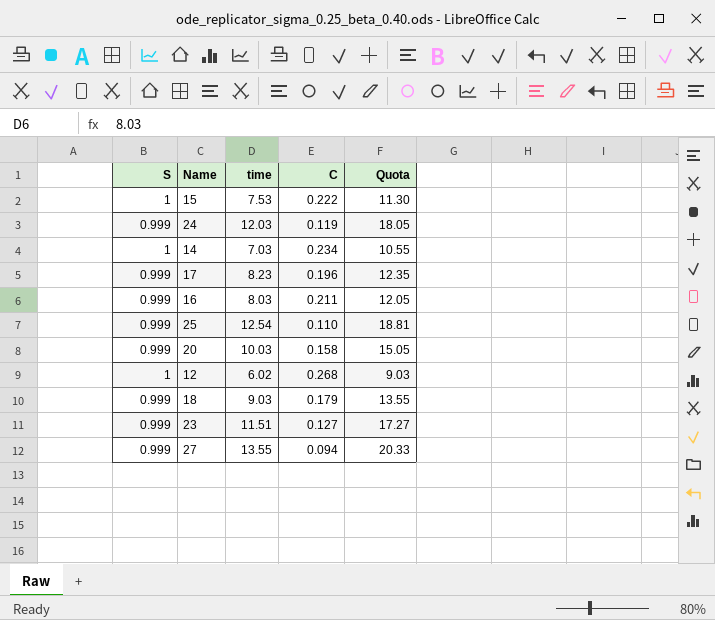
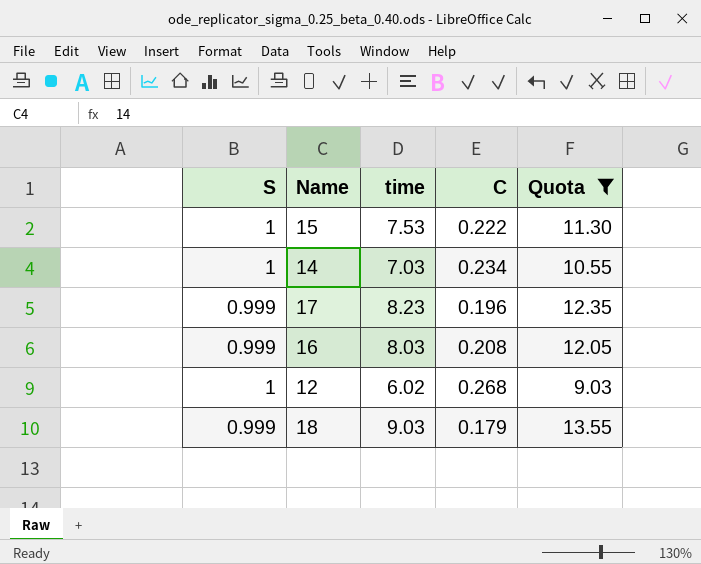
filter: none -> Quota <= 13.55
16 | C: 0.211 -> 0.208

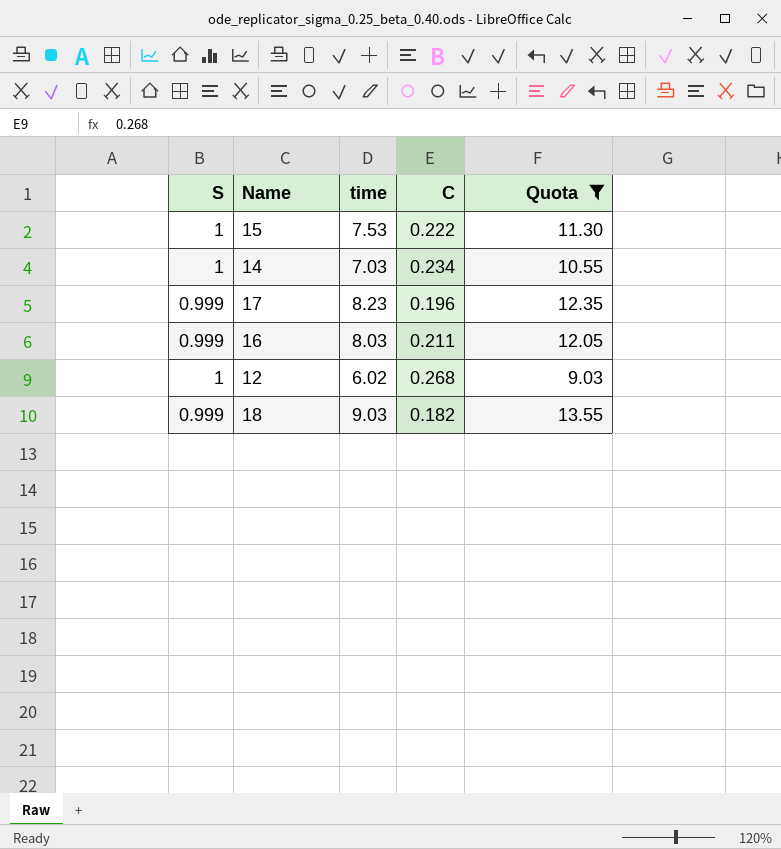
16 | C: 0.208 -> 0.211
18 | C: 0.179 -> 0.182

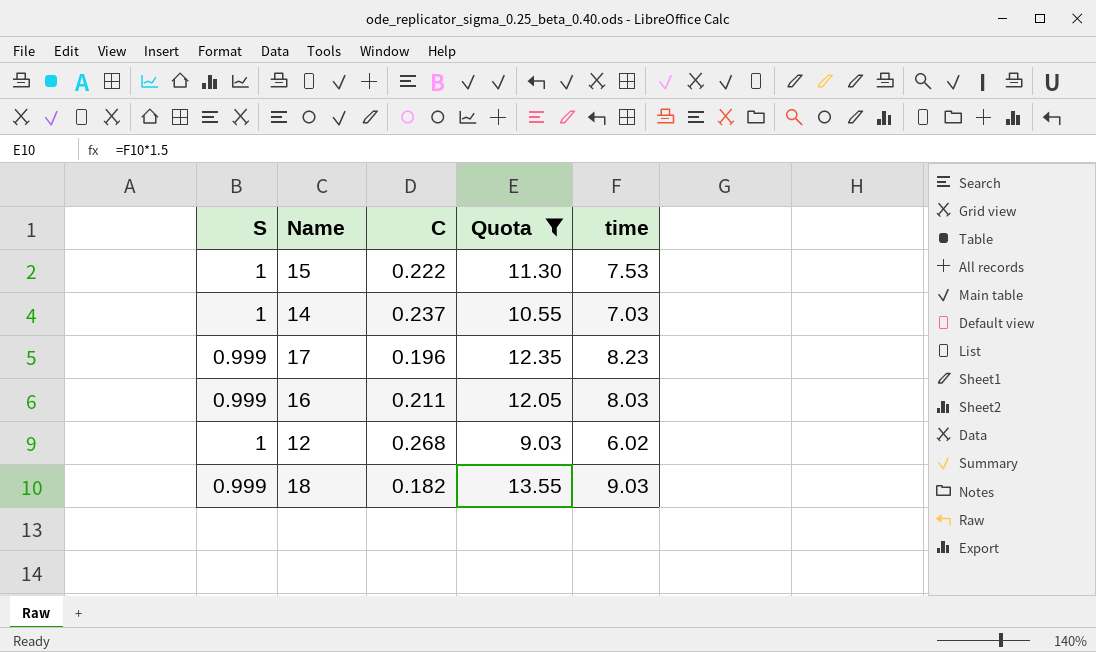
column time | position: 3 -> 5
14 | C: 0.234 -> 0.237

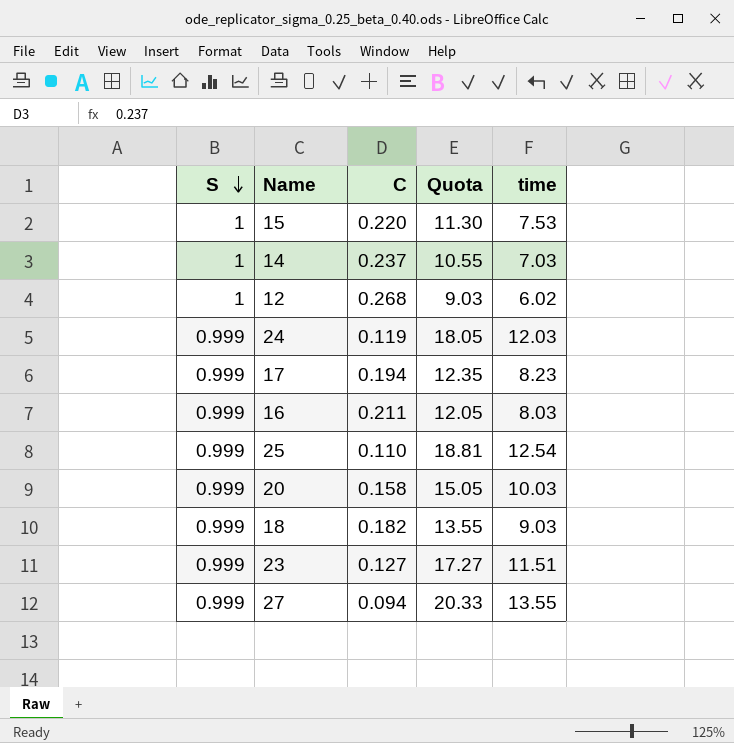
filter: Quota <= 13.55 -> none
row order: none -> S descending
15 | C: 0.222 -> 0.220
17 | C: 0.196 -> 0.194

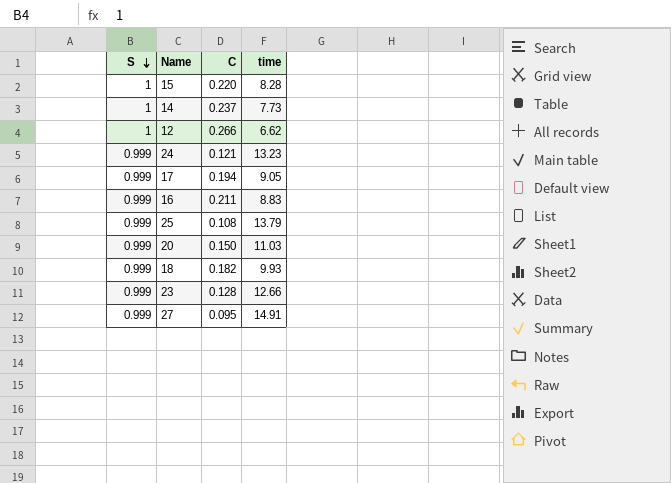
column Quota | formula: [time] * 1.5 -> none
15 | time: 7.53 -> 8.28
14 | time: 7.03 -> 7.73
12 | C: 0.268 -> 0.266
12 | time: 6.02 -> 6.62
24 | C: 0.119 -> 0.121
24 | time: 12.03 -> 13.23
17 | time: 8.23 -> 9.05
16 | time: 8.03 -> 8.83
25 | C: 0.110 -> 0.108
25 | time: 12.54 -> 13.79
20 | C: 0.158 -> 0.150
20 | time: 10.03 -> 11.03
18 | time: 9.03 -> 9.93
23 | C: 0.127 -> 0.128
23 | time: 11.51 -> 12.66
27 | C: 0.094 -> 0.095
27 | time: 13.55 -> 14.91

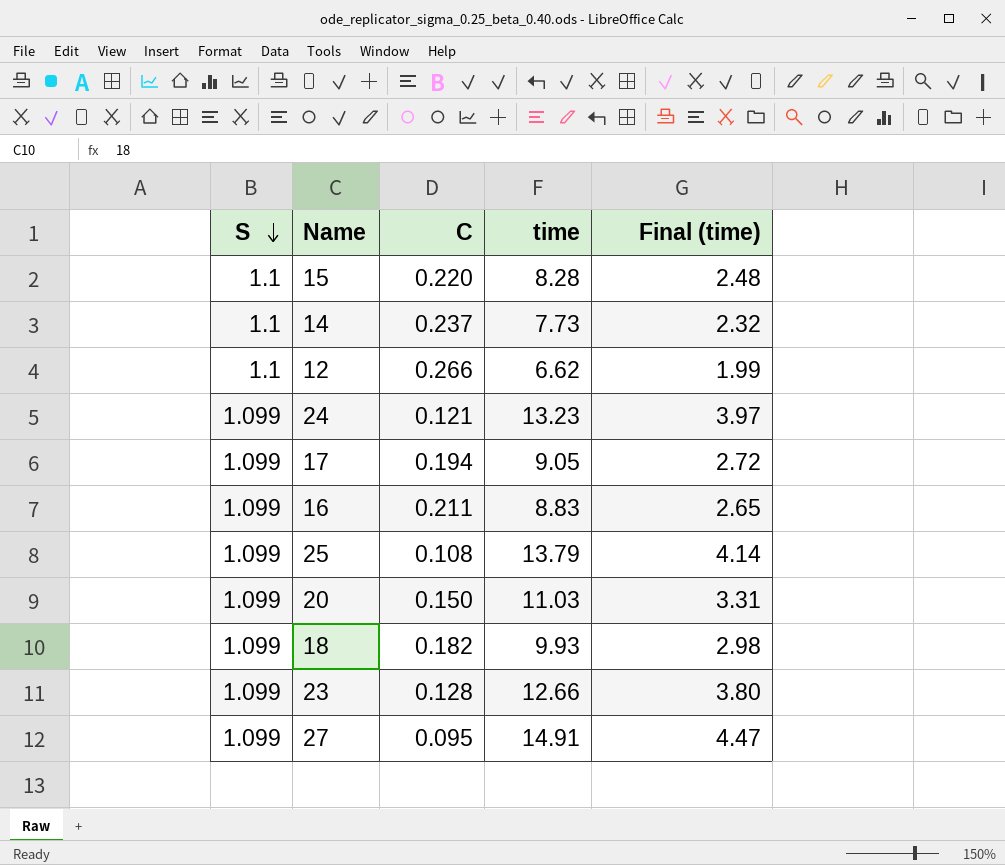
column Final (time) | formula: none -> [time] * 0.3
15 | S: 1 -> 1.1
14 | S: 1 -> 1.1
12 | S: 1 -> 1.1
24 | S: 0.999 -> 1.099
17 | S: 0.999 -> 1.099
16 | S: 0.999 -> 1.099
25 | S: 0.999 -> 1.099
20 | S: 0.999 -> 1.099
18 | S: 0.999 -> 1.099
23 | S: 0.999 -> 1.099
27 | S: 0.999 -> 1.099

